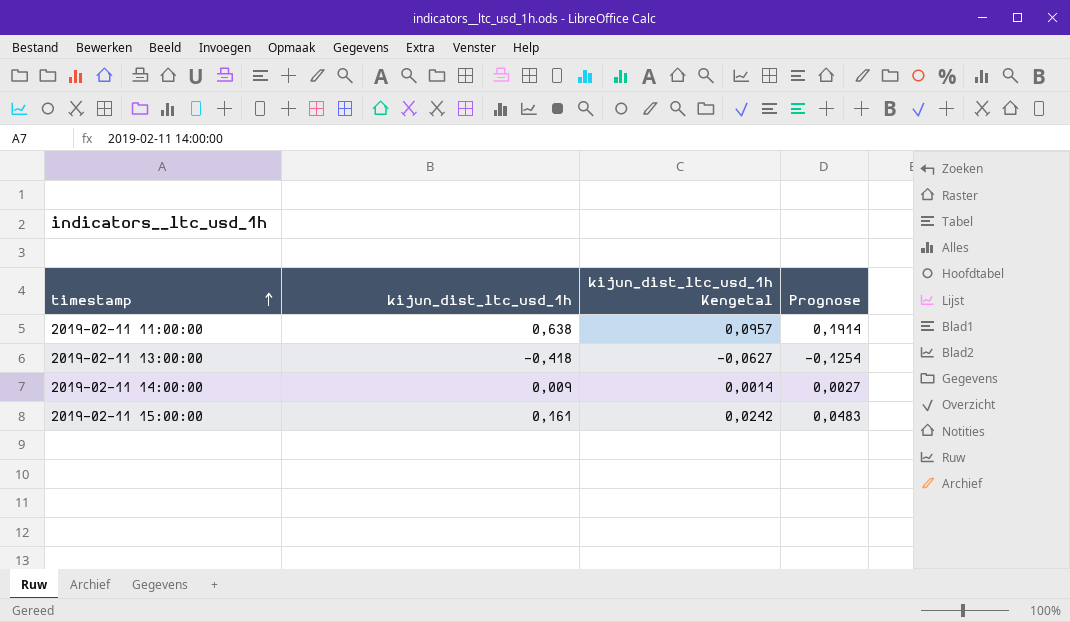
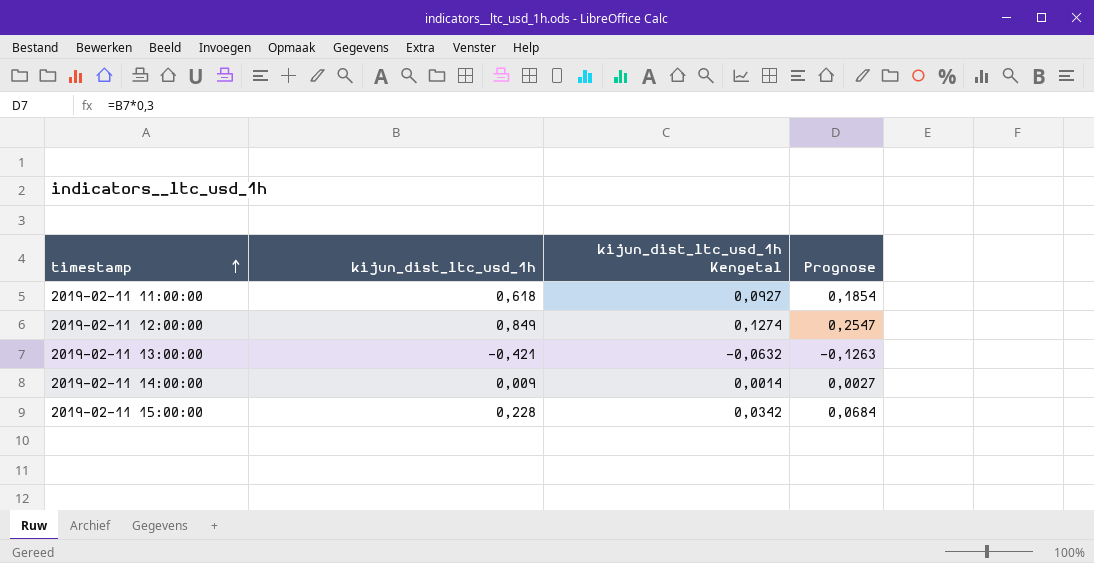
2019-02-11 11:00:00 | kijun_dist_ltc_usd_1h: 0,638 -> 0,618
2019-02-11 11:00:00 | kijun_dist_ltc_usd_1h Kengetal: 0,0957 -> 0,0927
2019-02-11 11:00:00 | Prognose: 0,1914 -> 0,1854
row 2019-02-11 12:00:00: none -> 0,849 | 0,1274 | 0,2547
2019-02-11 13:00:00 | kijun_dist_ltc_usd_1h: -0,418 -> -0,421
2019-02-11 13:00:00 | kijun_dist_ltc_usd_1h Kengetal: -0,0627 -> -0,0632
2019-02-11 13:00:00 | Prognose: -0,1254 -> -0,1263
2019-02-11 15:00:00 | kijun_dist_ltc_usd_1h: 0,161 -> 0,228
2019-02-11 15:00:00 | kijun_dist_ltc_usd_1h Kengetal: 0,0242 -> 0,0342
2019-02-11 15:00:00 | Prognose: 0,0483 -> 0,0684

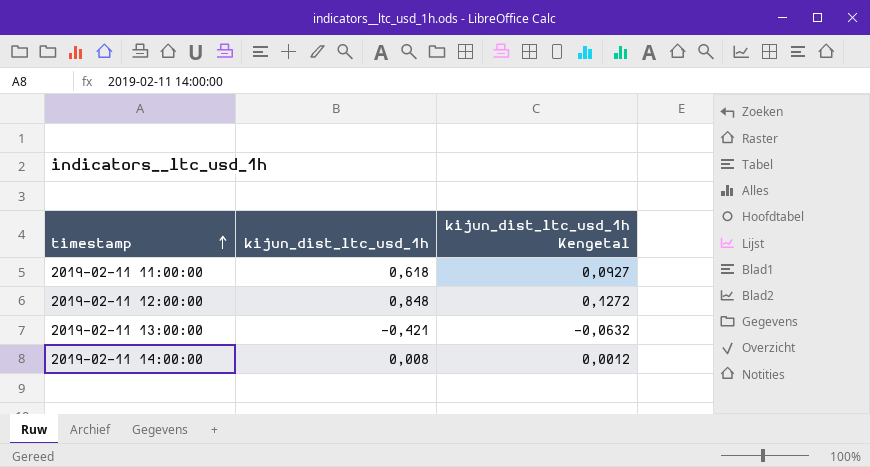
column Prognose | formula: [kijun_dist_ltc_usd_1h] * 0,3 -> none
row 2019-02-11 15:00:00: 0,228 | 0,0342 | 0,0684 -> none
2019-02-11 12:00:00 | kijun_dist_ltc_usd_1h: 0,849 -> 0,848
2019-02-11 12:00:00 | kijun_dist_ltc_usd_1h Kengetal: 0,1274 -> 0,1272
2019-02-11 14:00:00 | kijun_dist_ltc_usd_1h: 0,009 -> 0,008
2019-02-11 14:00:00 | kijun_dist_ltc_usd_1h Kengetal: 0,0014 -> 0,0012

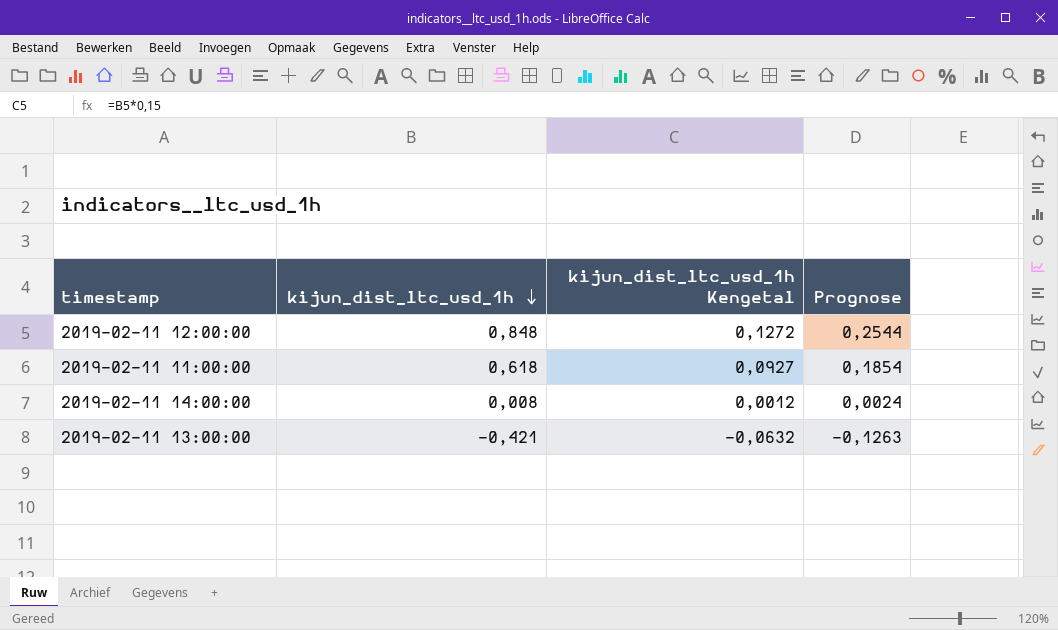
row order: timestamp ascending -> kijun_dist_ltc_usd_1h descending
column Prognose | formula: none -> [kijun_dist_ltc_usd_1h] * 0,3

